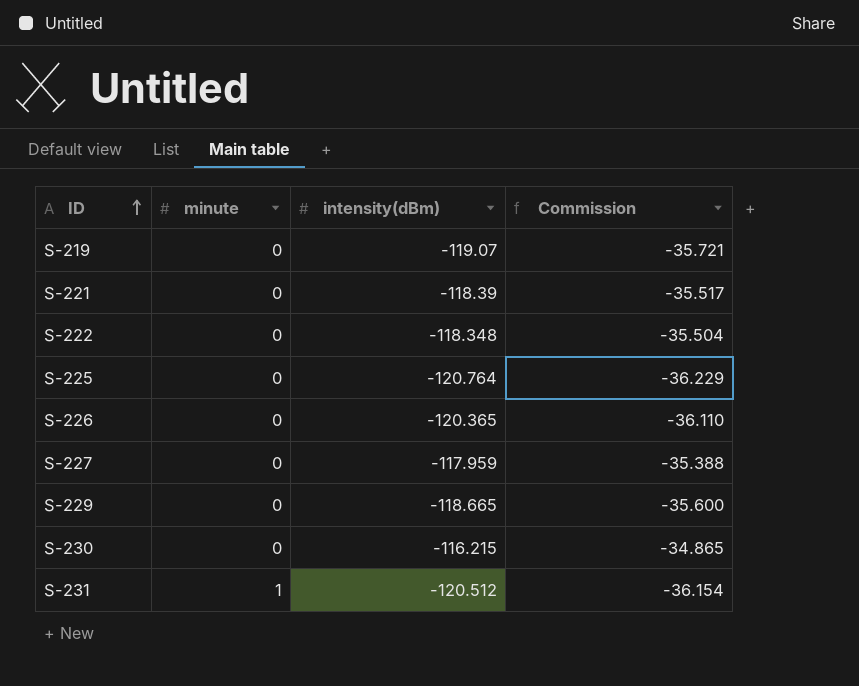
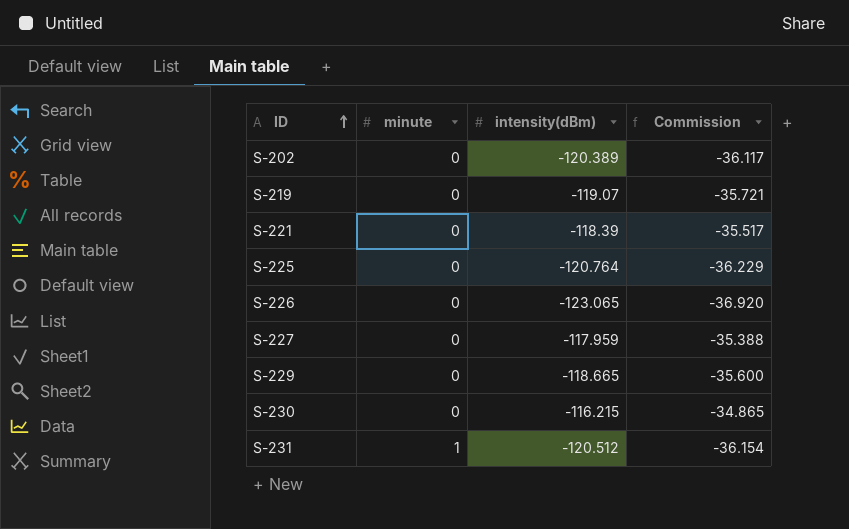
row S-222: 0 | -118.348 | -35.504 -> none
row S-202: none -> 0 | -120.389 | -36.117
S-226 | intensity(dBm): -120.365 -> -123.065
S-226 | Commission: -36.110 -> -36.920

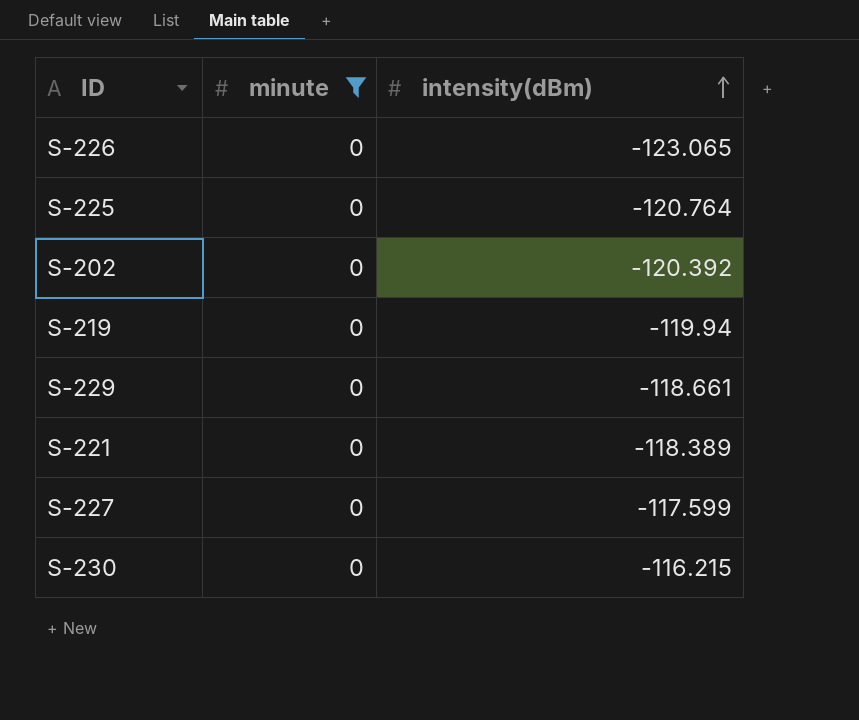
filter: none -> minute = 0
row order: ID ascending -> intensity(dBm) ascending
column Commission | formula: [intensity(dBm)] * 0.3 -> none
S-202 | intensity(dBm): -120.389 -> -120.392
S-219 | intensity(dBm): -119.07 -> -119.94
S-229 | intensity(dBm): -118.665 -> -118.661
S-221 | intensity(dBm): -118.39 -> -118.389
S-227 | intensity(dBm): -117.959 -> -117.599

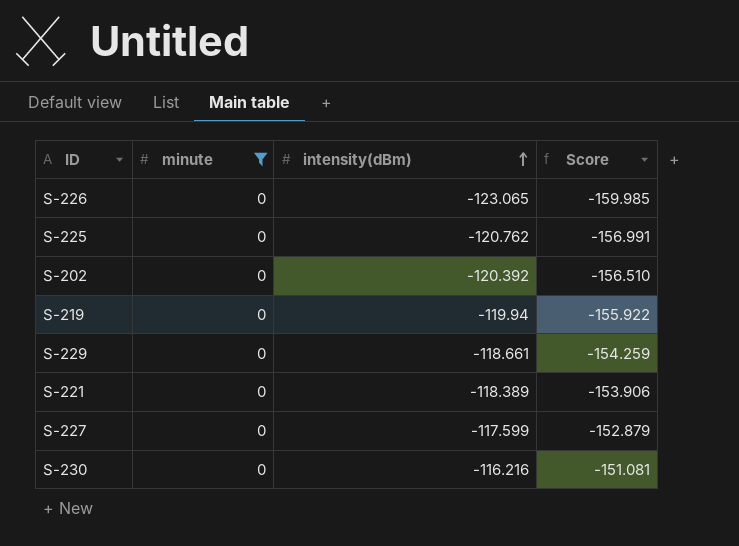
column Score | formula: none -> [intensity(dBm)] * 1.3
S-225 | intensity(dBm): -120.764 -> -120.762
S-230 | intensity(dBm): -116.215 -> -116.216

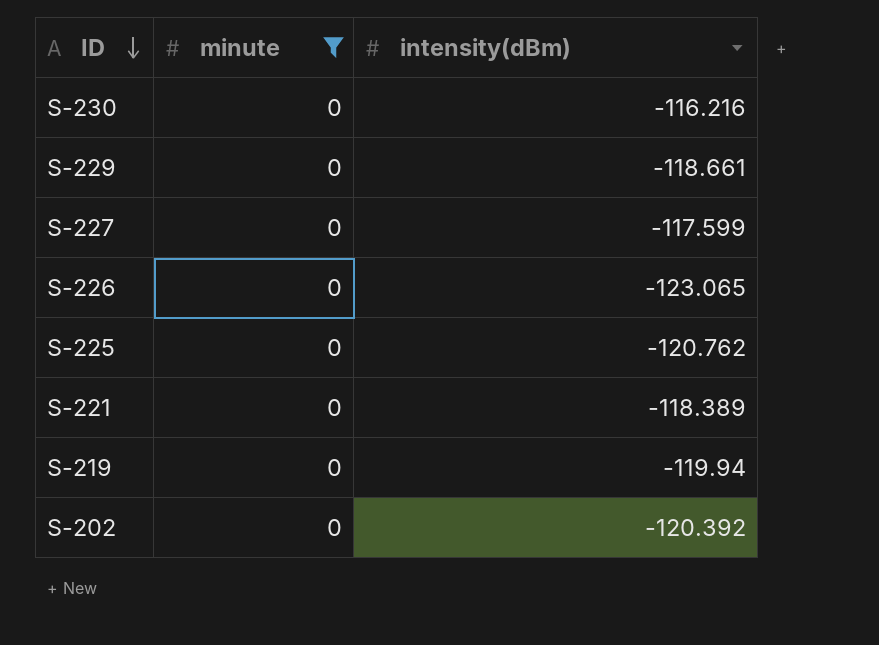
row order: intensity(dBm) ascending -> ID descending
column Score | formula: [intensity(dBm)] * 1.3 -> none

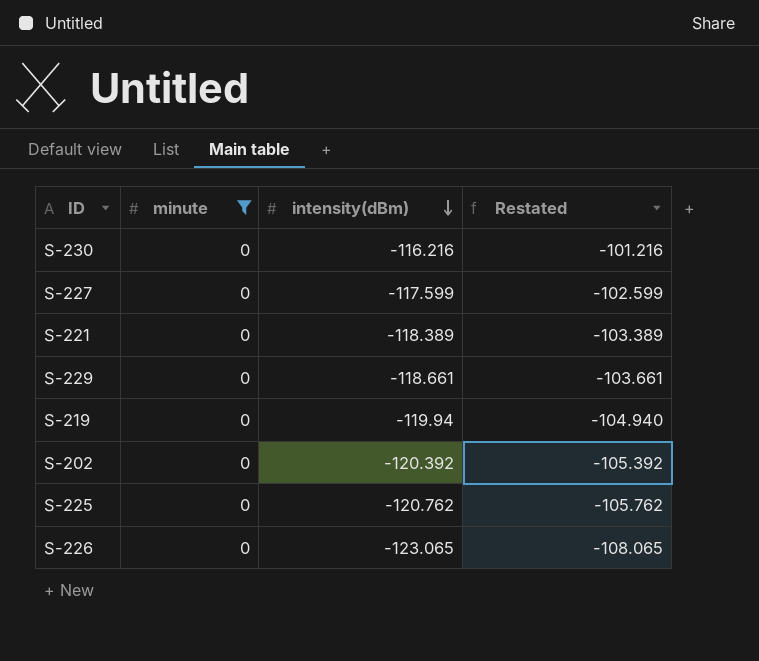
row order: ID descending -> intensity(dBm) descending
column Restated | formula: none -> [intensity(dBm)] + 15

